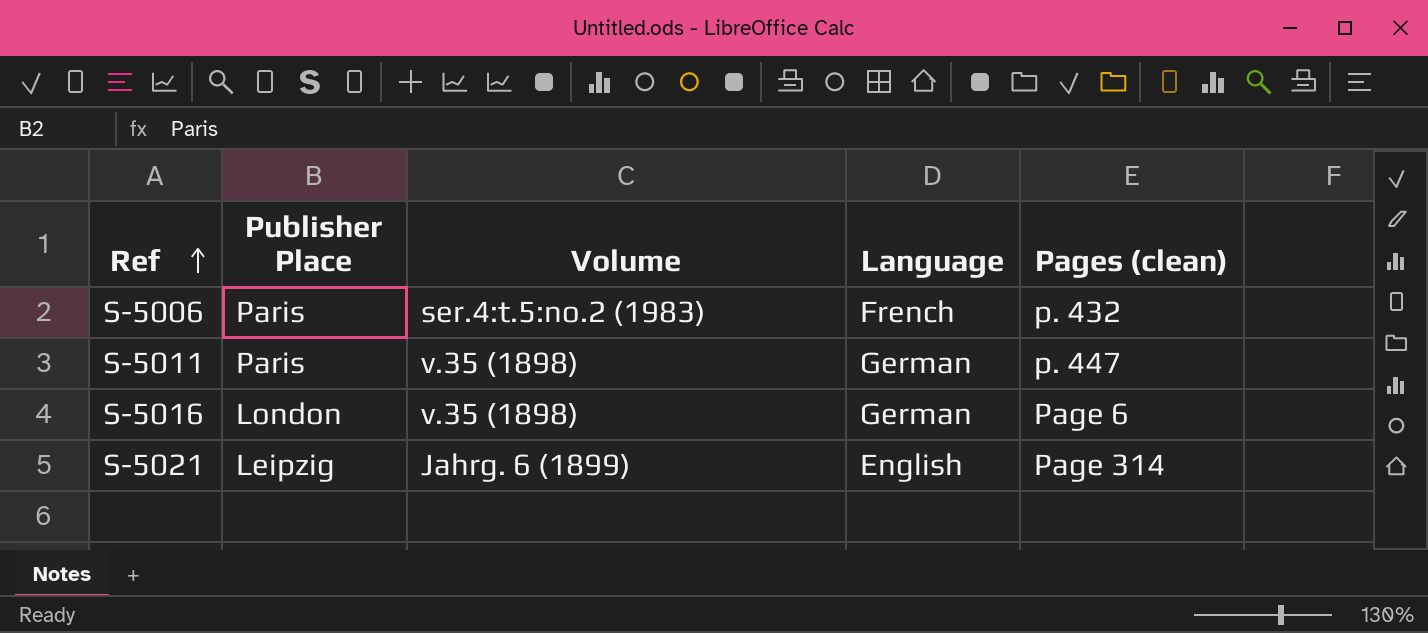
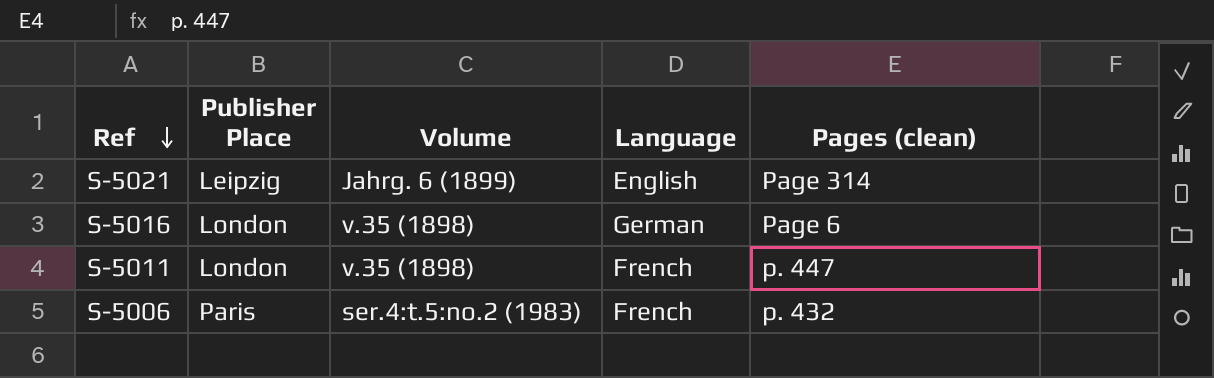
row order: Ref ascending -> Ref descending
S-5011 | Publisher Place: Paris -> London
S-5011 | Language: German -> French

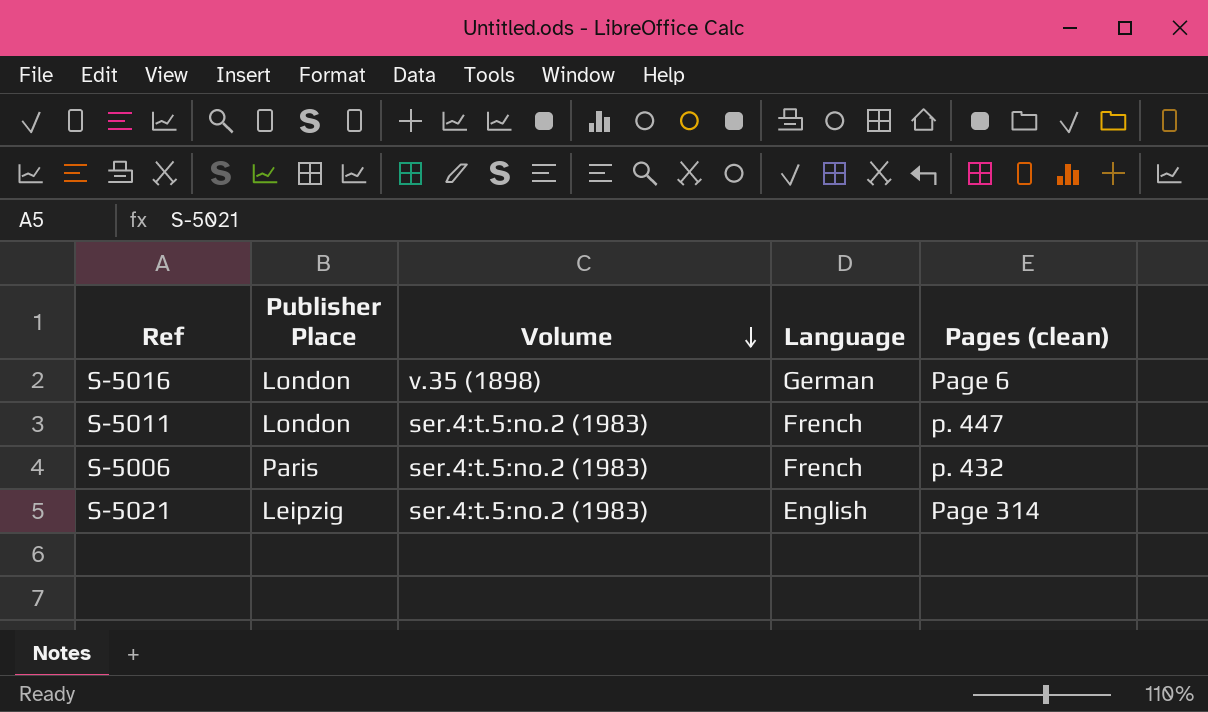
row order: Ref descending -> Volume descending
S-5011 | Volume: v.35 (1898) -> ser.4:t.5:no.2 (1983)
S-5021 | Volume: Jahrg. 6 (1899) -> ser.4:t.5:no.2 (1983)

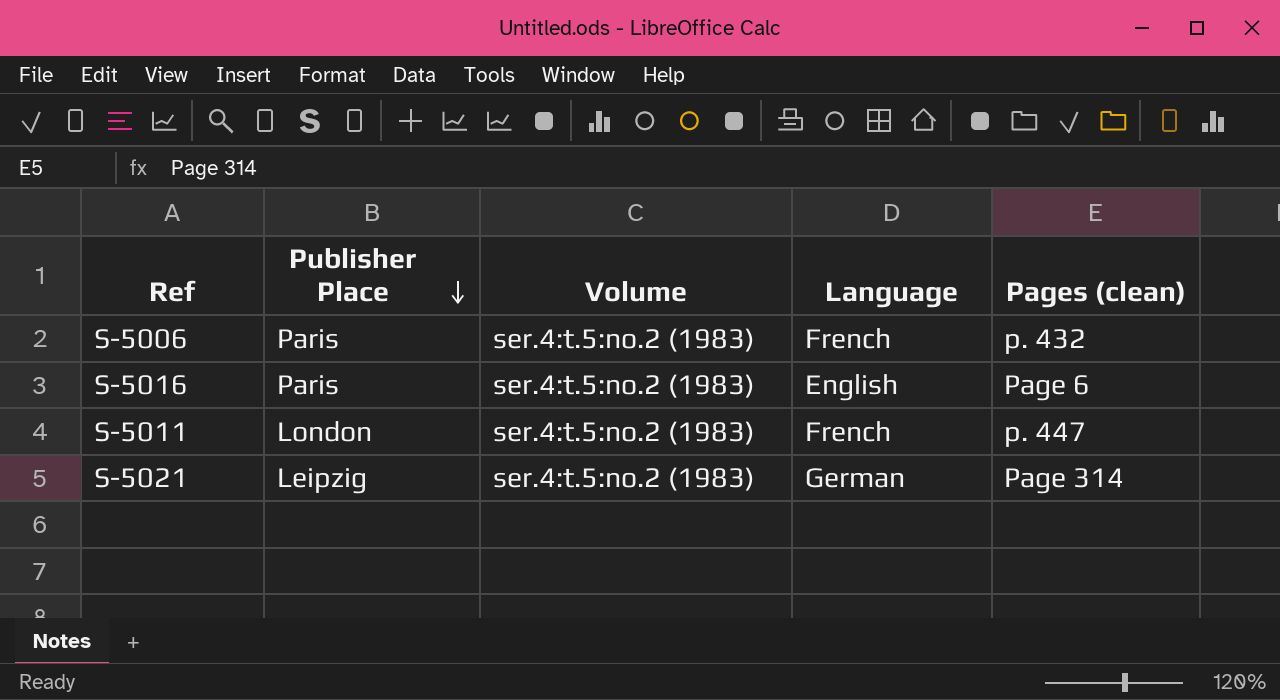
row order: Volume descending -> Publisher Place descending
S-5016 | Publisher Place: London -> Paris
S-5016 | Volume: v.35 (1898) -> ser.4:t.5:no.2 (1983)
S-5016 | Language: German -> English
S-5021 | Language: English -> German

